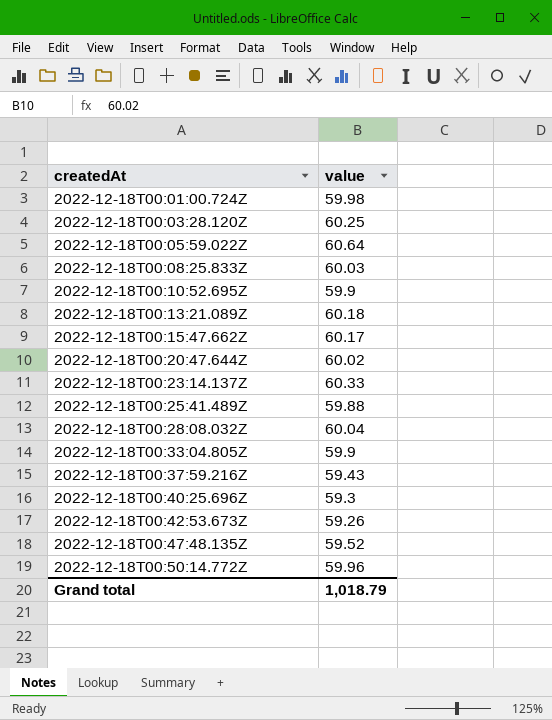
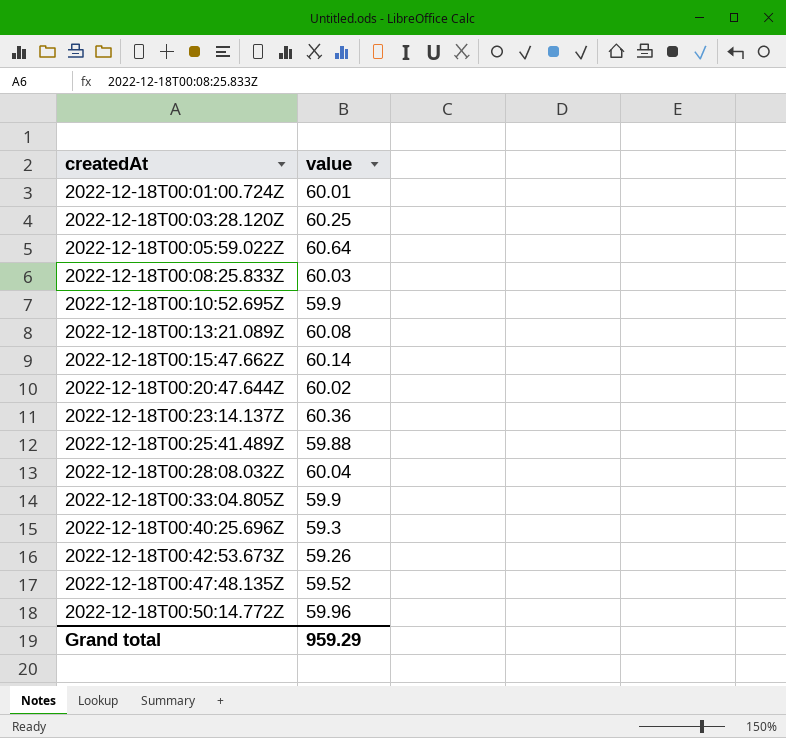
row 2022-12-18T00:37:59.216Z: 59.43 -> none
2022-12-18T00:01:00.724Z | value: 59.98 -> 60.01
2022-12-18T00:13:21.089Z | value: 60.18 -> 60.08
2022-12-18T00:15:47.662Z | value: 60.17 -> 60.14
2022-12-18T00:23:14.137Z | value: 60.33 -> 60.36
Grand total | value: 1,018.79 -> 959.29

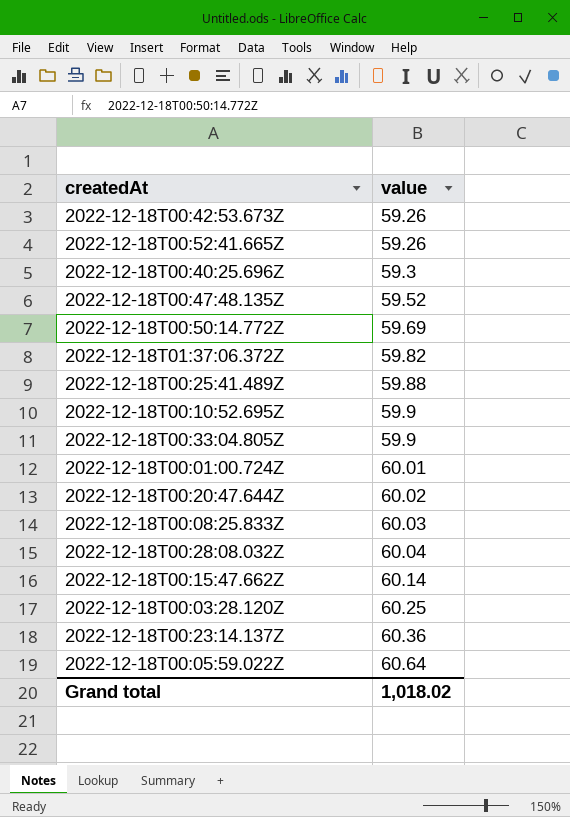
row order: createdAt ascending -> value ascending
row 2022-12-18T00:13:21.089Z: 60.08 -> none
row 2022-12-18T00:52:41.665Z: none -> 59.26
2022-12-18T00:50:14.772Z | value: 59.96 -> 59.69
row 2022-12-18T01:37:06.372Z: none -> 59.82
Grand total | value: 959.29 -> 1,018.02

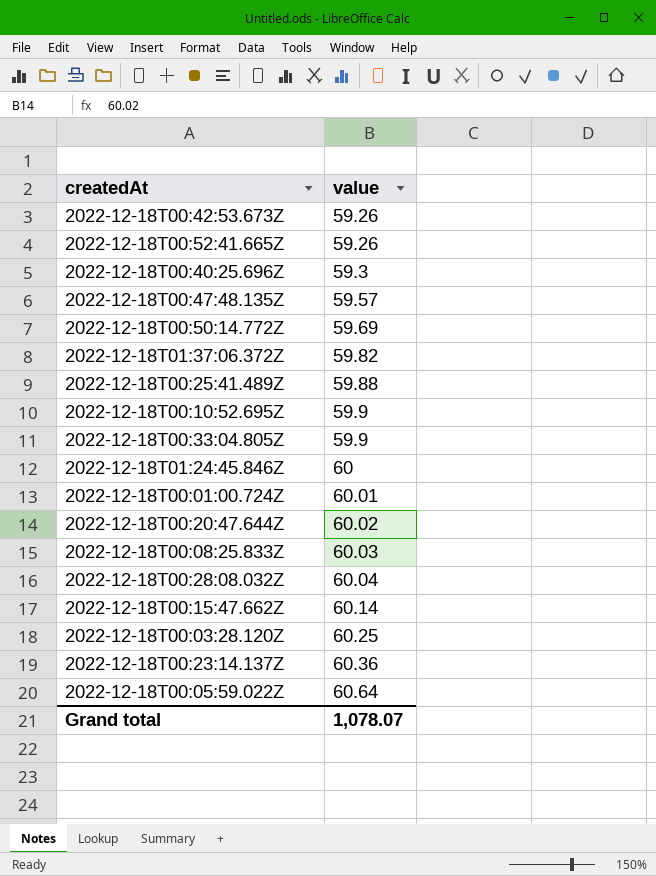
2022-12-18T00:47:48.135Z | value: 59.52 -> 59.57
row 2022-12-18T01:24:45.846Z: none -> 60
Grand total | value: 1,018.02 -> 1,078.07

